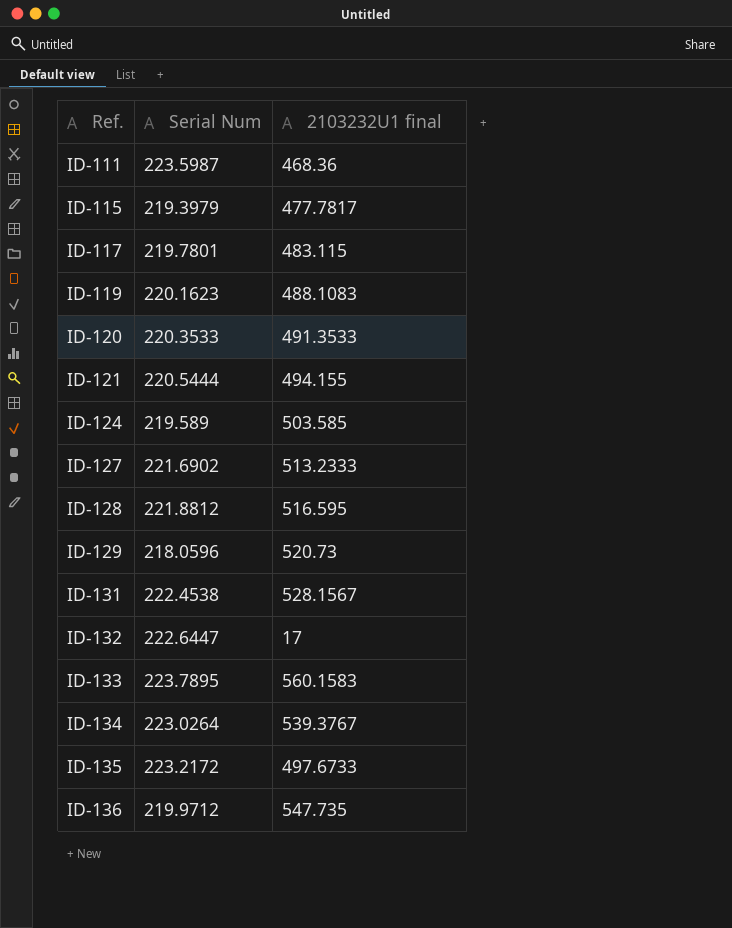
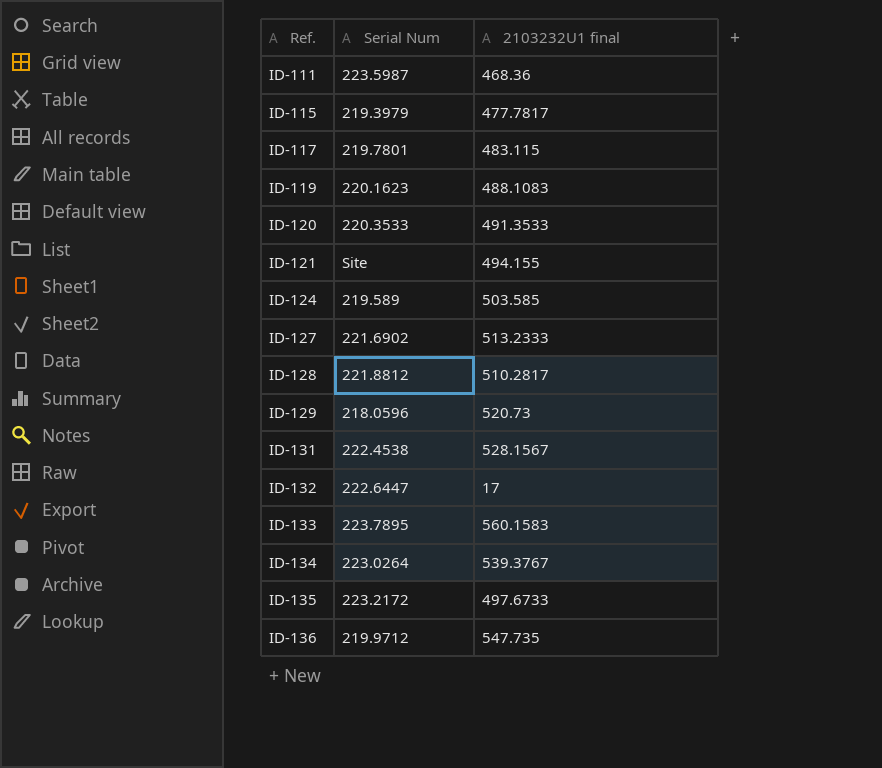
ID-121 | Serial Num: 220.5444 -> Site
ID-128 | 2103232U1 final: 516.595 -> 510.2817

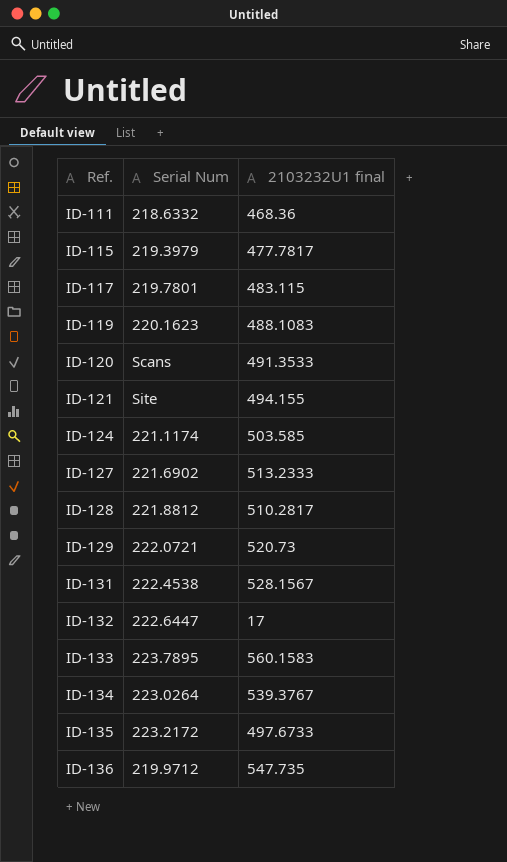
ID-111 | Serial Num: 223.5987 -> 218.6332
ID-120 | Serial Num: 220.3533 -> Scans
ID-124 | Serial Num: 219.589 -> 221.1174
ID-129 | Serial Num: 218.0596 -> 222.0721

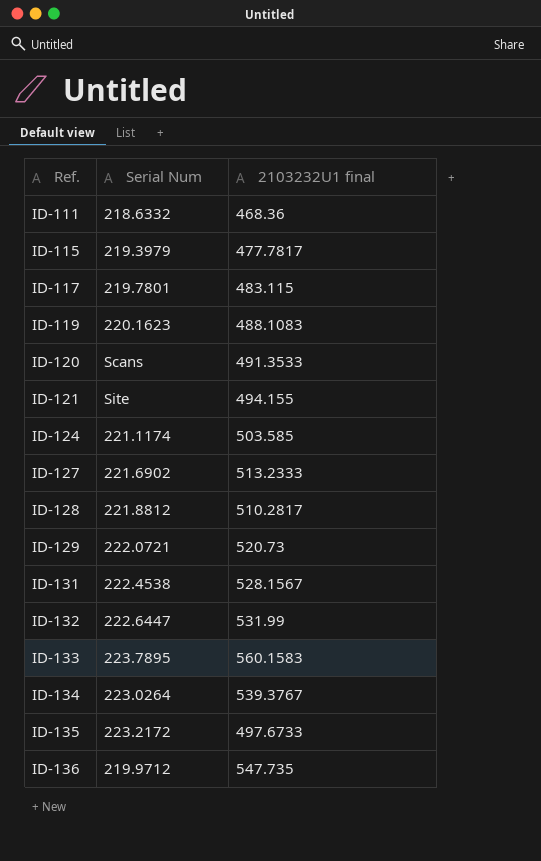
ID-132 | 2103232U1 final: 17 -> 531.99

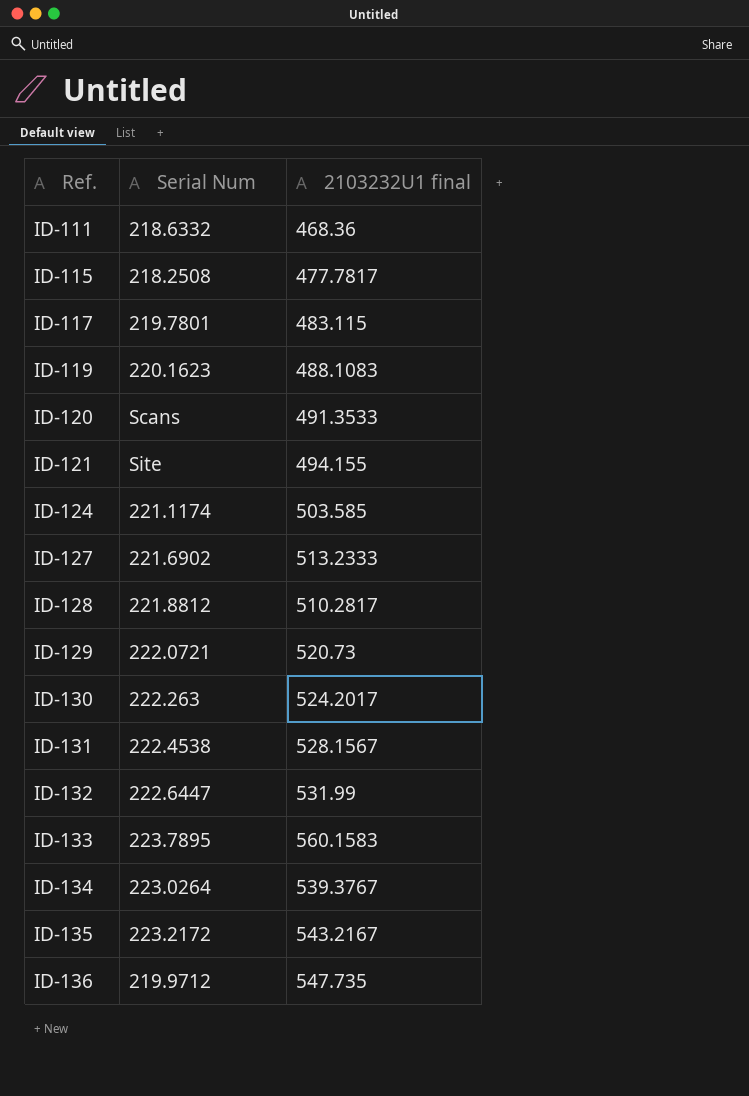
ID-115 | Serial Num: 219.3979 -> 218.2508
row ID-130: none -> 222.263 | 524.2017
ID-135 | 2103232U1 final: 497.6733 -> 543.2167

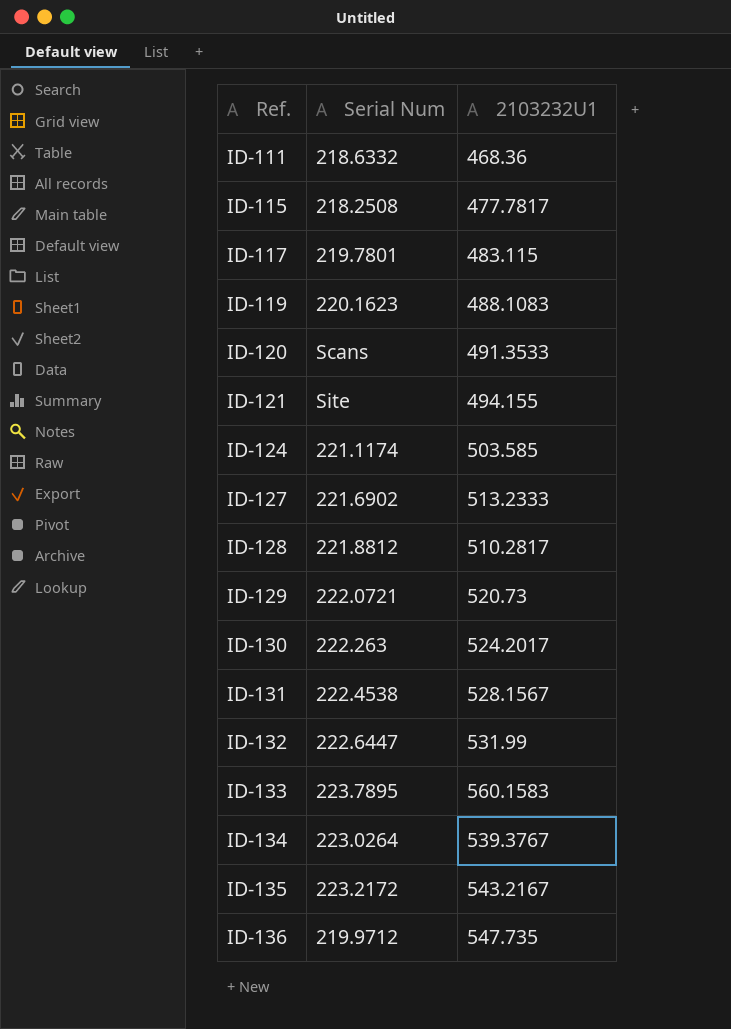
column name: 2103232U1 final -> 2103232U1

